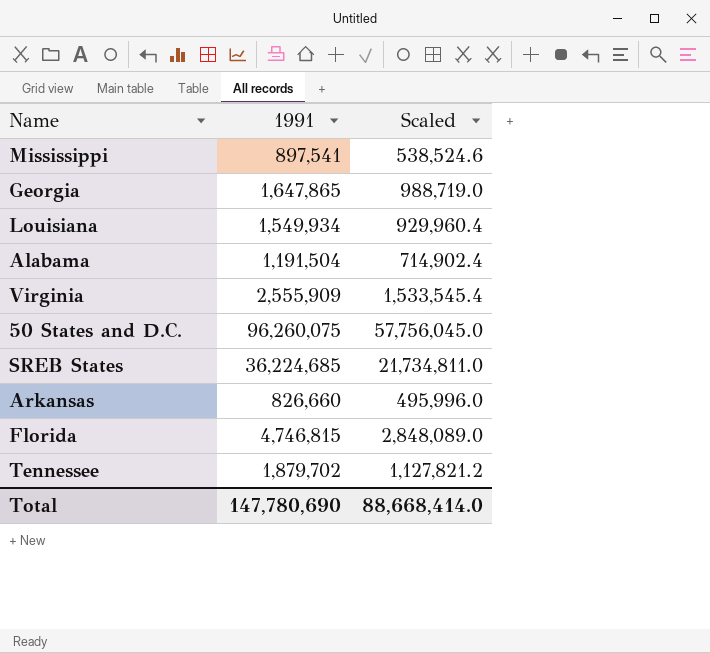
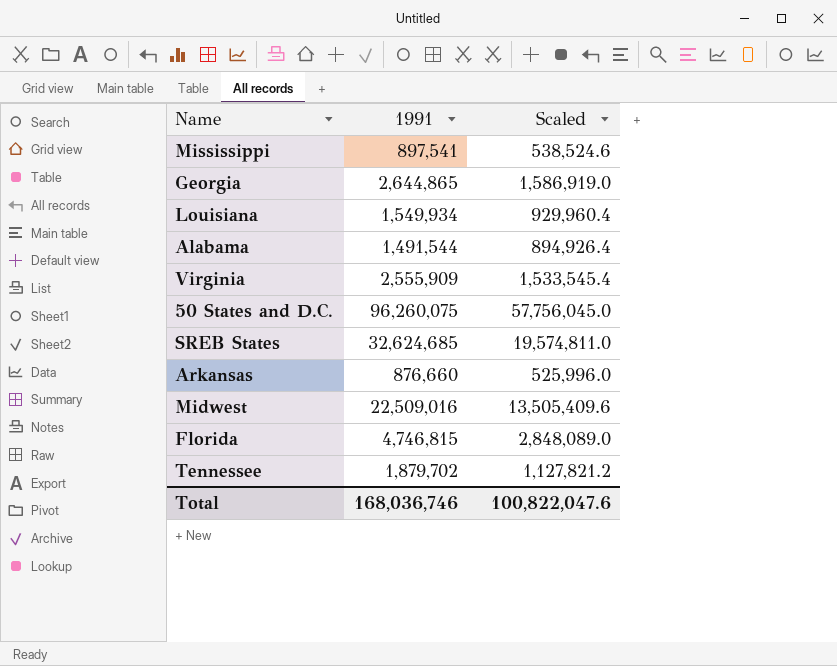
Georgia | 1991: 1,647,865 -> 2,644,865
Georgia | Scaled: 988,719.0 -> 1,586,919.0
Alabama | 1991: 1,191,504 -> 1,491,544
Alabama | Scaled: 714,902.4 -> 894,926.4
SREB States | 1991: 36,224,685 -> 32,624,685
SREB States | Scaled: 21,734,811.0 -> 19,574,811.0
Arkansas | 1991: 826,660 -> 876,660
Arkansas | Scaled: 495,996.0 -> 525,996.0
row Midwest: none -> 22,509,016 | 13,505,409.6
Total | 1991: 147,780,690 -> 168,036,746
Total | Scaled: 88,668,414.0 -> 100,822,047.6

